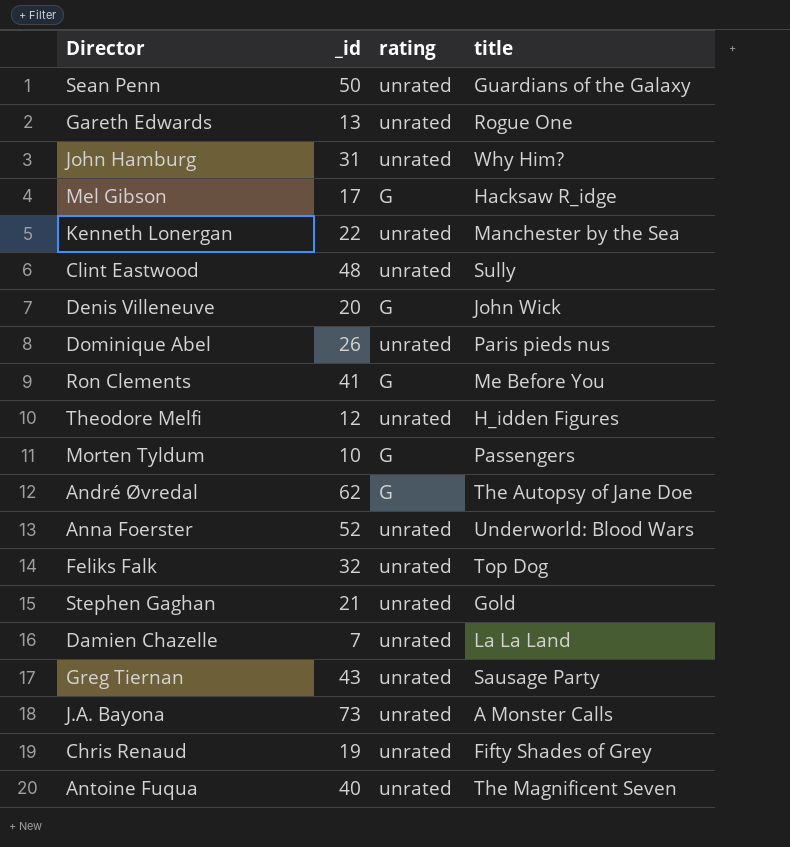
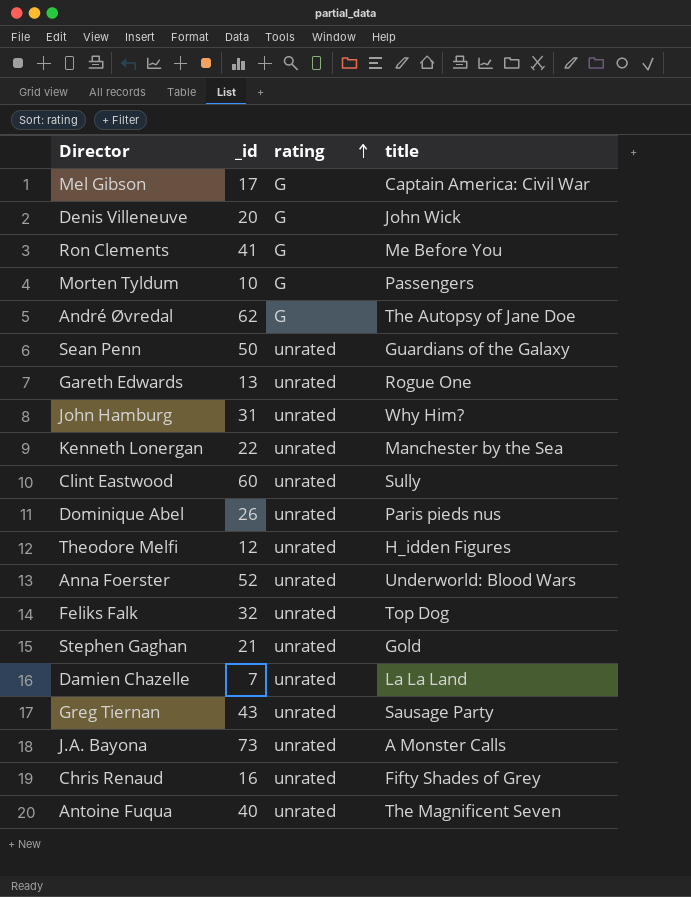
row order: none -> rating ascending
Mel Gibson | title: Hacksaw R_idge -> Captain America: Civil War
Clint Eastwood | _id: 48 -> 60
Chris Renaud | _id: 19 -> 16

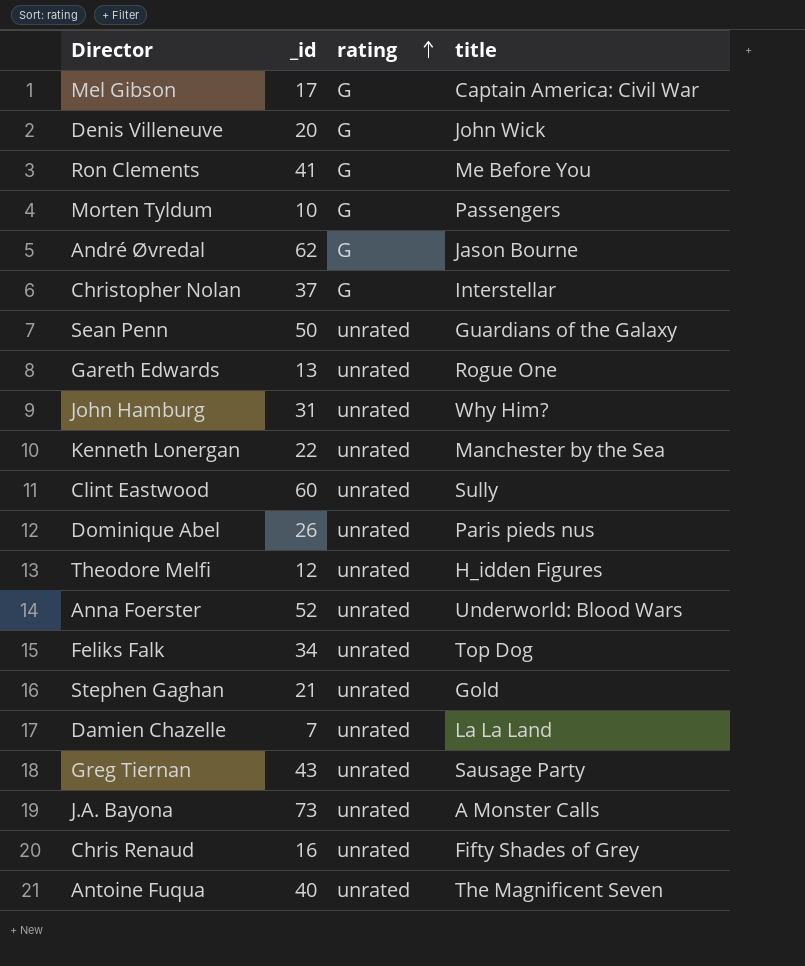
André Øvredal | title: The Autopsy of Jane Doe -> Jason Bourne
row Christopher Nolan: none -> 37 | G | Interstellar
Feliks Falk | _id: 32 -> 34

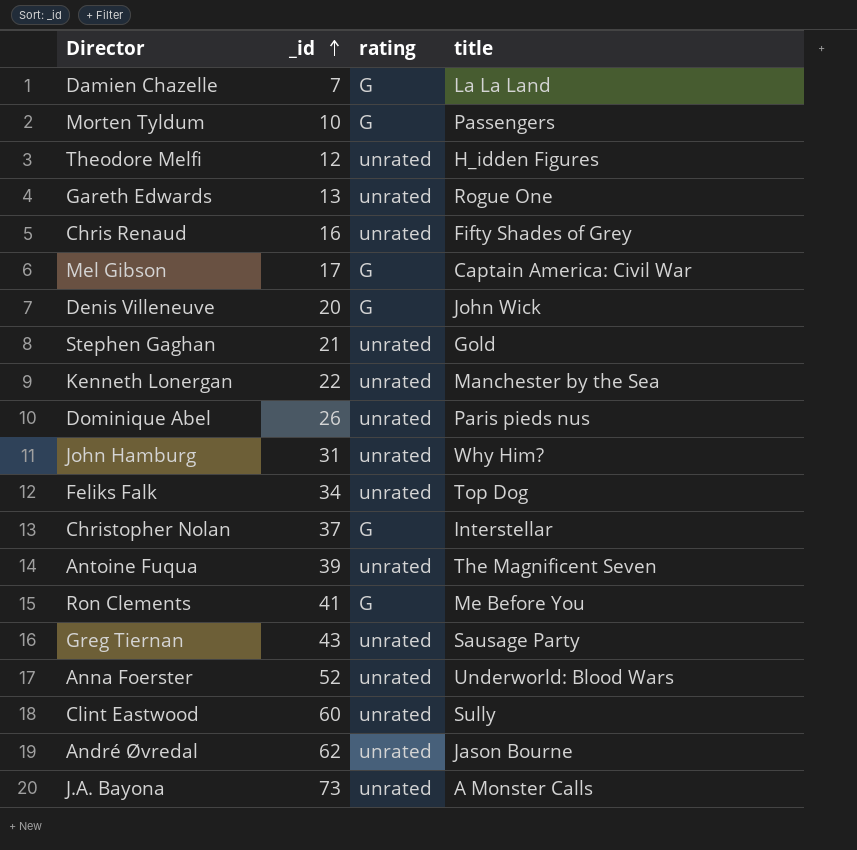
row order: rating ascending -> _id ascending
row Sean Penn: 50 | unrated | Guardians of the Galaxy -> none
Damien Chazelle | rating: unrated -> G
Antoine Fuqua | _id: 40 -> 39
André Øvredal | rating: G -> unrated

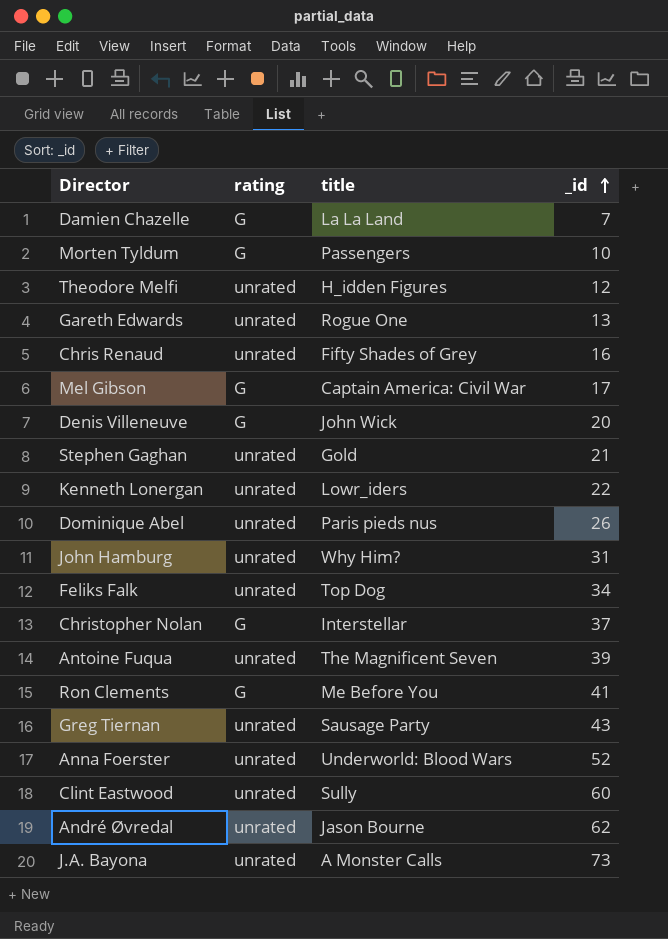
column _id | position: 2 -> 4
Kenneth Lonergan | title: Manchester by the Sea -> Lowr_iders

